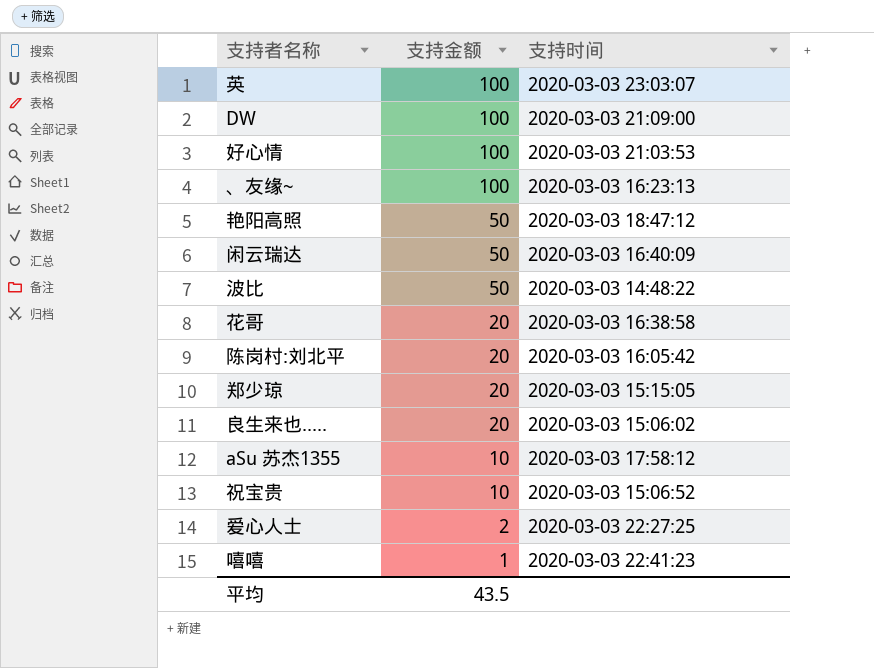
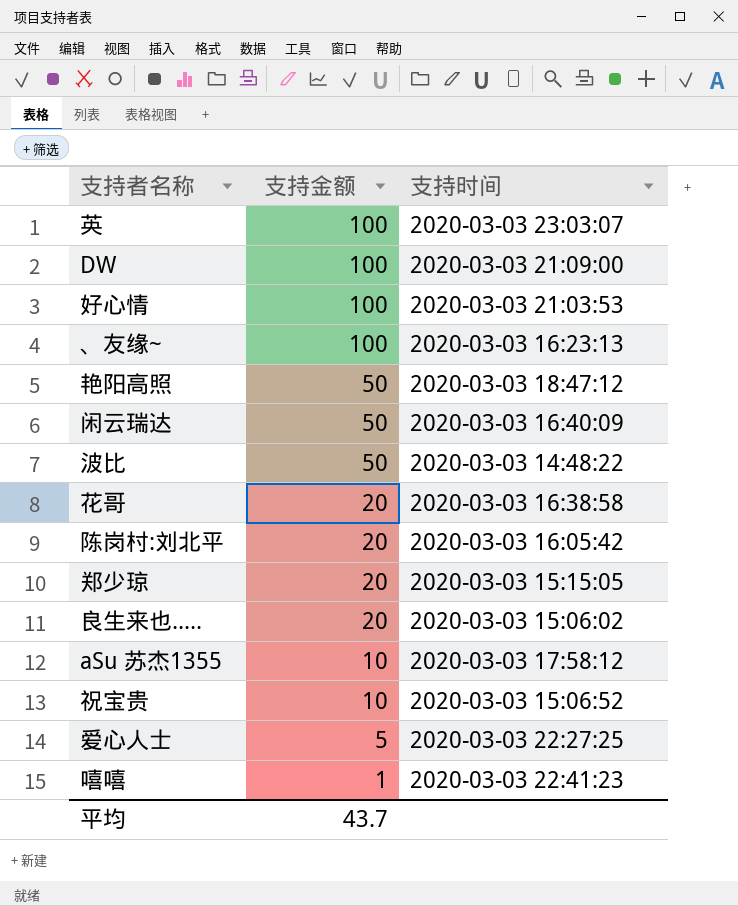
爱心人士 | 支持金额: 2 -> 5
平均 | 支持金额: 43.5 -> 43.7

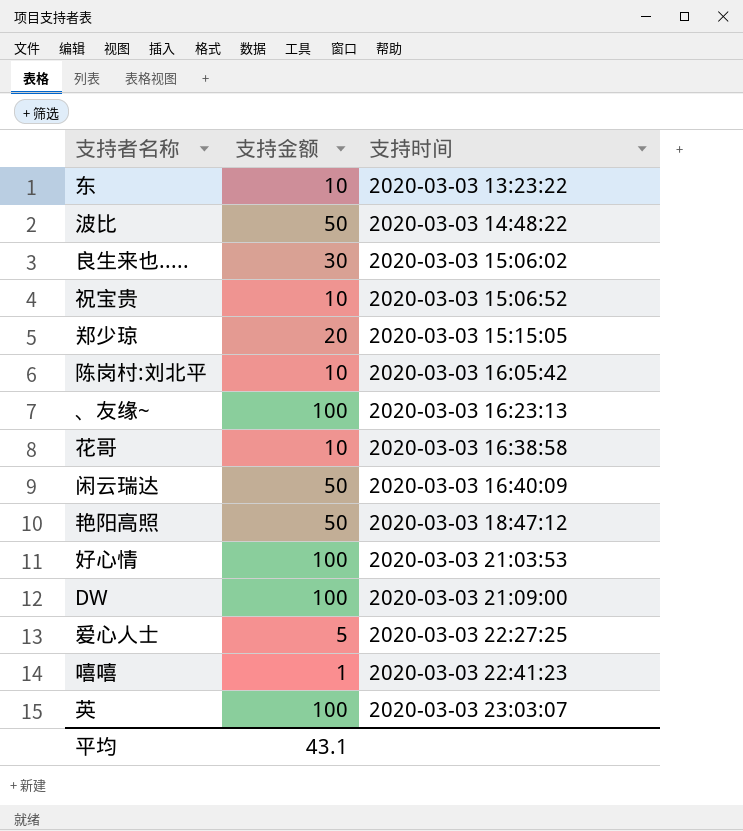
row order: 支持金额 descending -> 支持时间 ascending
row aSu 苏杰1355: 10 | 2020-03-03 17:58:12 -> none
row 东: none -> 10 | 2020-03-03 13:23:22
良生来也..... | 支持金额: 20 -> 30
陈岗村:刘北平 | 支持金额: 20 -> 10
花哥 | 支持金额: 20 -> 10
平均 | 支持金额: 43.7 -> 43.1

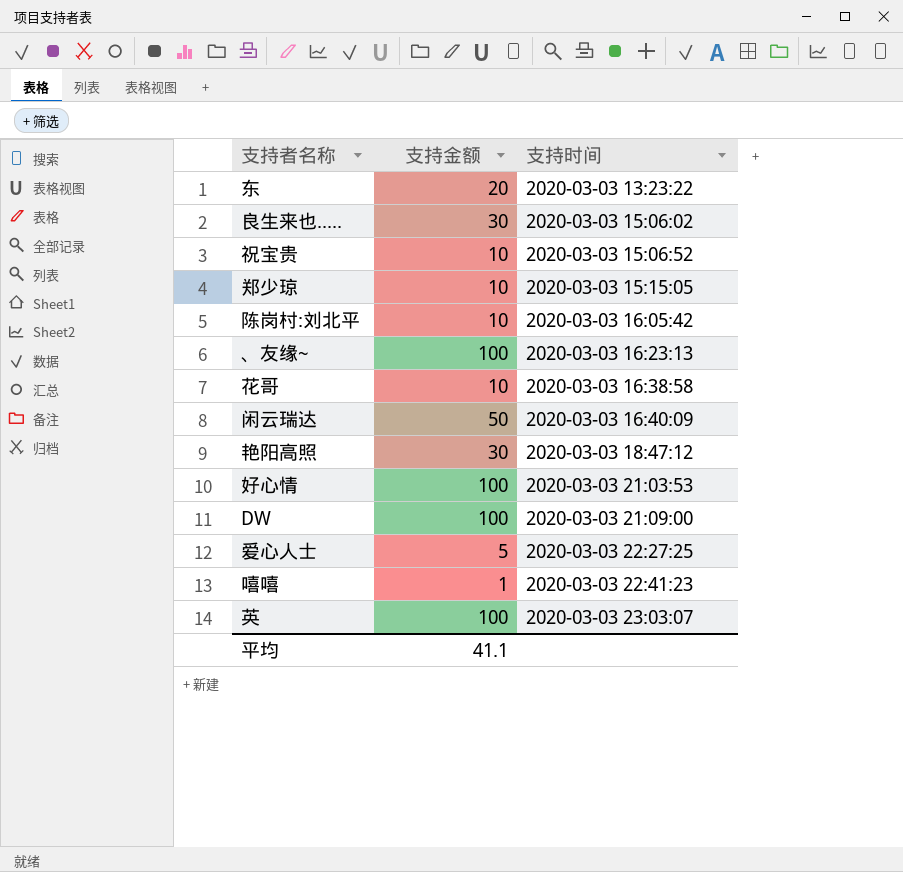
row 波比: 50 | 2020-03-03 14:48:22 -> none
东 | 支持金额: 10 -> 20
郑少琼 | 支持金额: 20 -> 10
艳阳高照 | 支持金额: 50 -> 30
平均 | 支持金额: 43.1 -> 41.1

